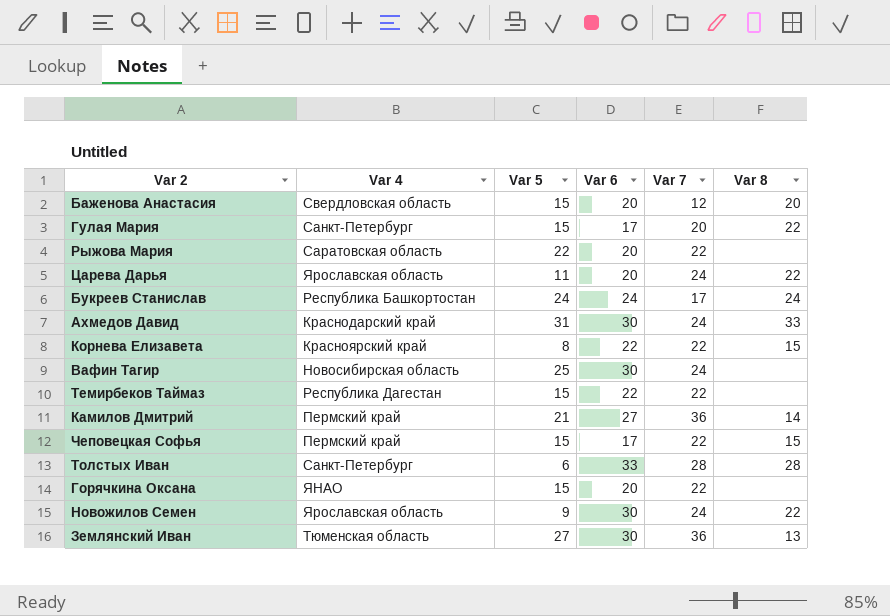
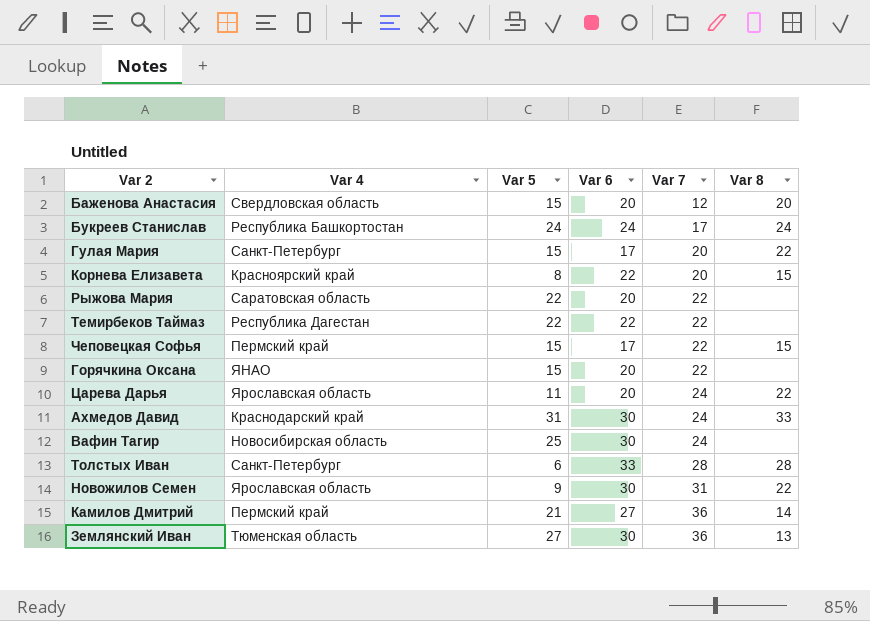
row order: none -> Var 7 ascending
Корнева Елизавета | Var 7: 22 -> 20
Темирбеков Таймаз | Var 5: 15 -> 22
Новожилов Семен | Var 7: 24 -> 31

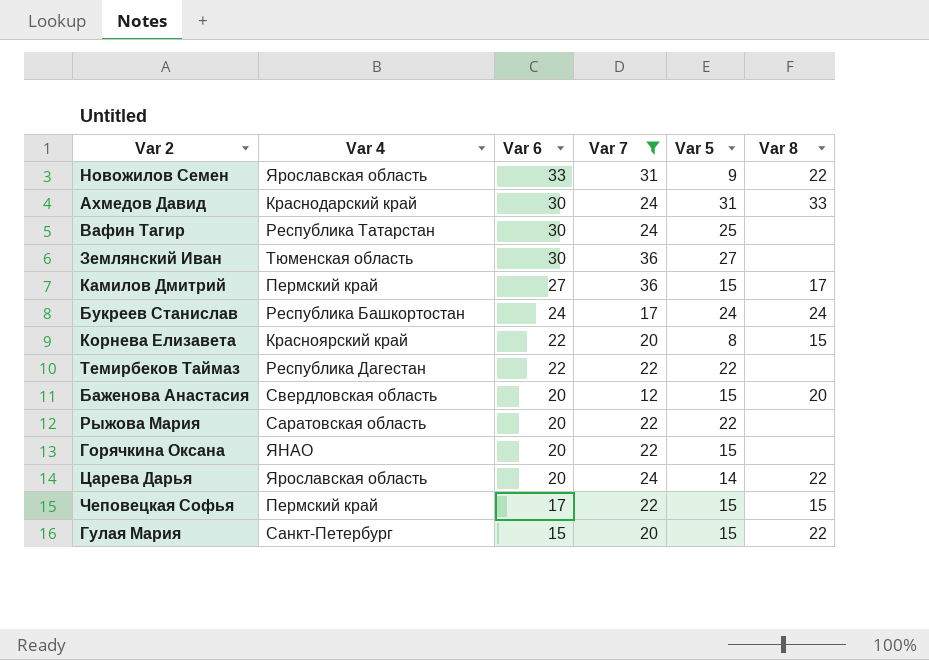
filter: none -> Var 7 != 28
row order: Var 7 ascending -> Var 6 descending
column Var 5 | position: 3 -> 5
Новожилов Семен | Var 6: 30 -> 33
Вафин Тагир | Var 4: Новосибирская область -> Республика Татарстан
Землянский Иван | Var 8: 13 -> none
Камилов Дмитрий | Var 5: 21 -> 15
Камилов Дмитрий | Var 8: 14 -> 17
Царева Дарья | Var 5: 11 -> 14
Гулая Мария | Var 6: 17 -> 15

